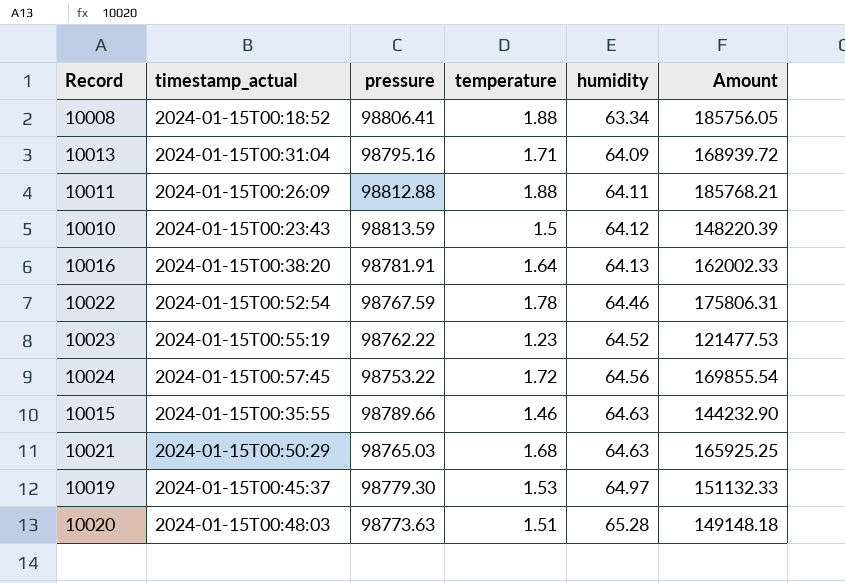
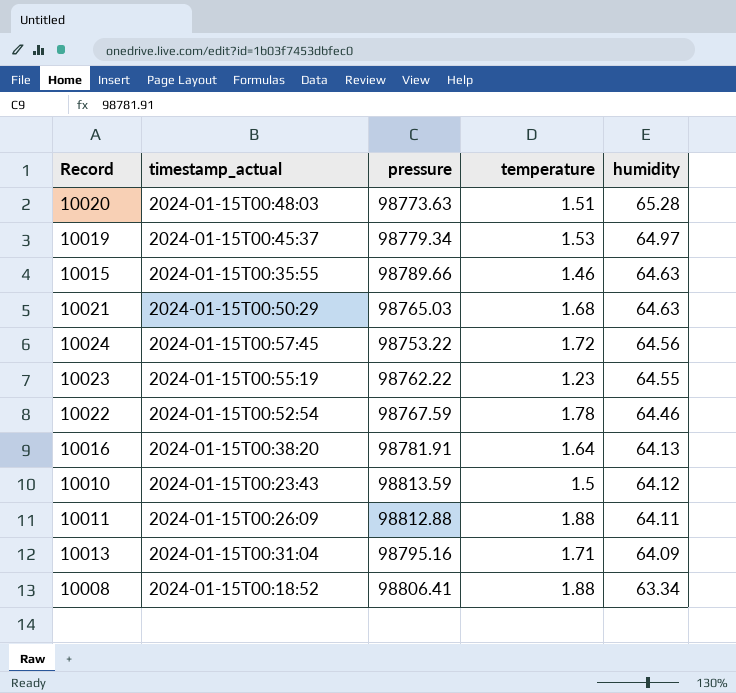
row order: humidity ascending -> humidity descending
column Amount | formula: [pressure] * [temperature] -> none
10019 | pressure: 98779.30 -> 98779.34
10023 | humidity: 64.52 -> 64.55

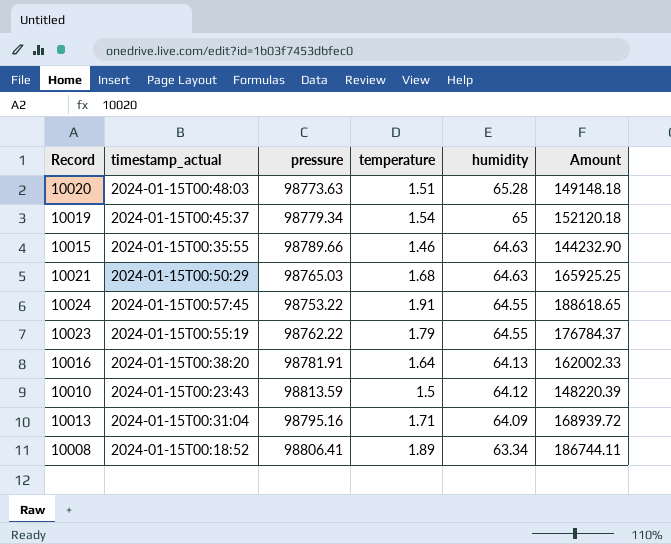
column Amount | formula: none -> [pressure] * [temperature]
row 10022: 2024-01-15T00:52:54 | 98767.59 | 1.78 | 64.46 -> none
row 10011: 2024-01-15T00:26:09 | 98812.88 | 1.88 | 64.11 -> none
10019 | temperature: 1.53 -> 1.54
10019 | humidity: 64.97 -> 65
10024 | temperature: 1.72 -> 1.91
10024 | humidity: 64.56 -> 64.55
10023 | temperature: 1.23 -> 1.79
10008 | temperature: 1.88 -> 1.89

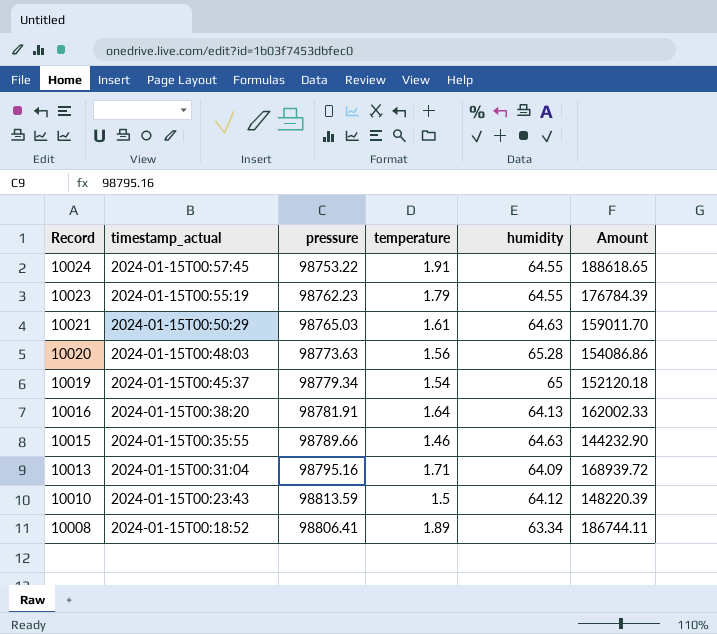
row order: humidity descending -> Record descending
10023 | pressure: 98762.22 -> 98762.23
10023 | Amount: 176784.37 -> 176784.39
10021 | temperature: 1.68 -> 1.61
10021 | Amount: 165925.25 -> 159011.70
10020 | temperature: 1.51 -> 1.56
10020 | Amount: 149148.18 -> 154086.86

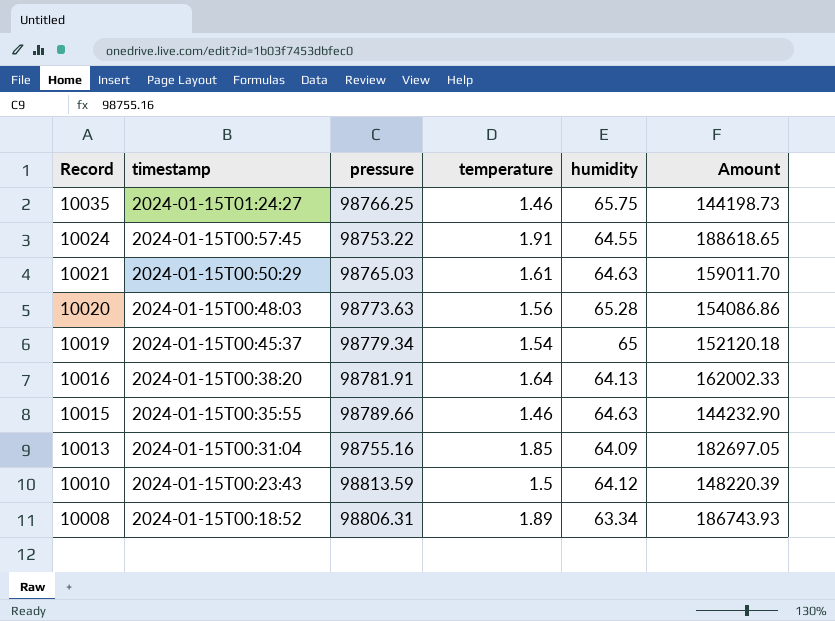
column name: timestamp_actual -> timestamp
row 10023: 2024-01-15T00:55:19 | 98762.23 | 1.79 | 64.55 | 176784.39 -> none
row 10035: none -> 2024-01-15T01:24:27 | 98766.25 | 1.46 | 65.75 | 144198.73
10013 | pressure: 98795.16 -> 98755.16
10013 | temperature: 1.71 -> 1.85
10013 | Amount: 168939.72 -> 182697.05
10008 | pressure: 98806.41 -> 98806.31
10008 | Amount: 186744.11 -> 186743.93

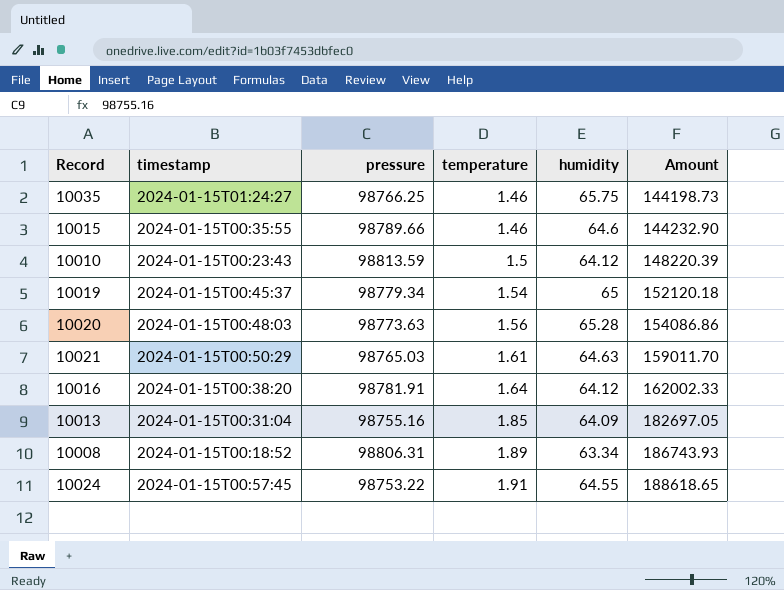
row order: Record descending -> temperature ascending
10015 | humidity: 64.63 -> 64.6
10016 | humidity: 64.13 -> 64.12

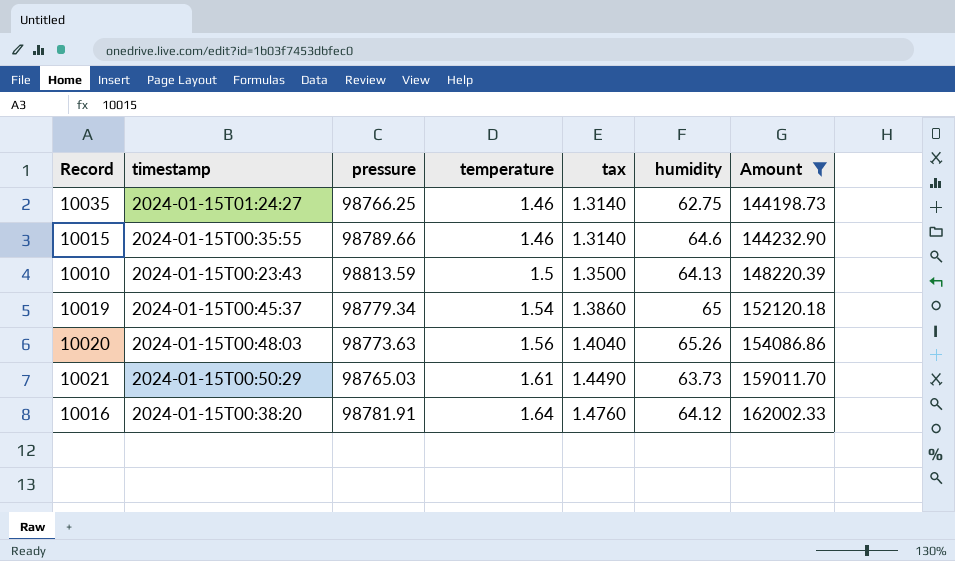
filter: none -> Amount <= 162002.33
column tax | formula: none -> [temperature] * 0.9
10035 | humidity: 65.75 -> 62.75
10010 | humidity: 64.12 -> 64.13
10020 | humidity: 65.28 -> 65.26
10021 | humidity: 64.63 -> 63.73

